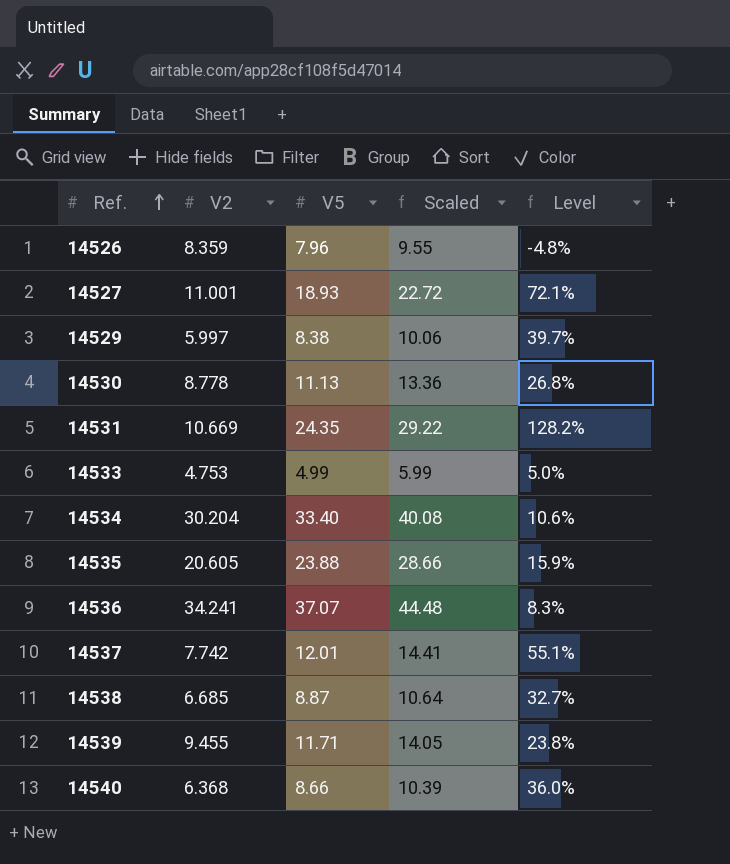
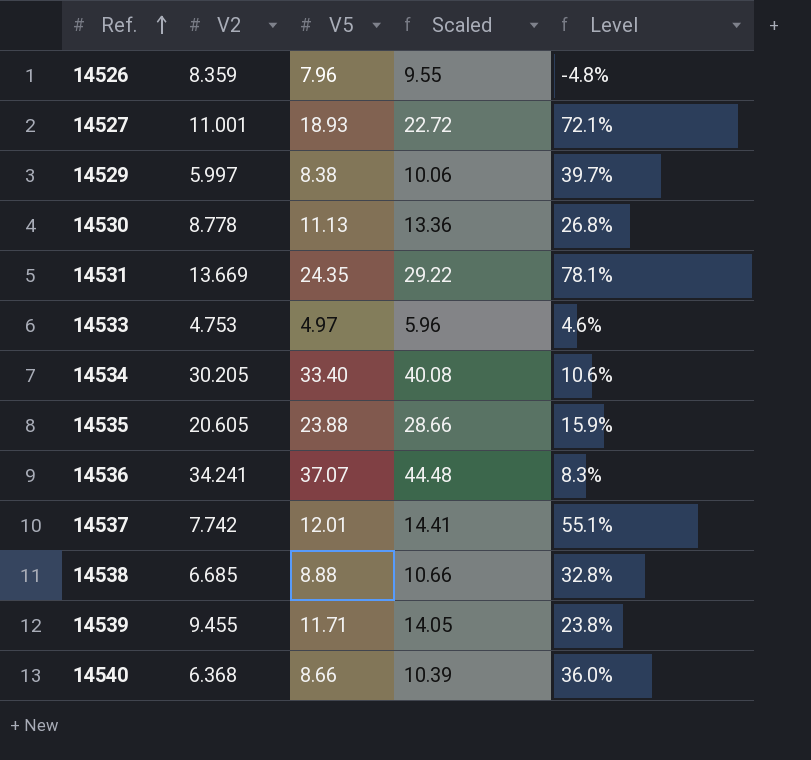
14531 | V2: 10.669 -> 13.669
14531 | Level: 128.2% -> 78.1%
14533 | V5: 4.99 -> 4.97
14533 | Scaled: 5.99 -> 5.96
14533 | Level: 5.0% -> 4.6%
14534 | V2: 30.204 -> 30.205
14538 | V5: 8.87 -> 8.88
14538 | Scaled: 10.64 -> 10.66
14538 | Level: 32.7% -> 32.8%

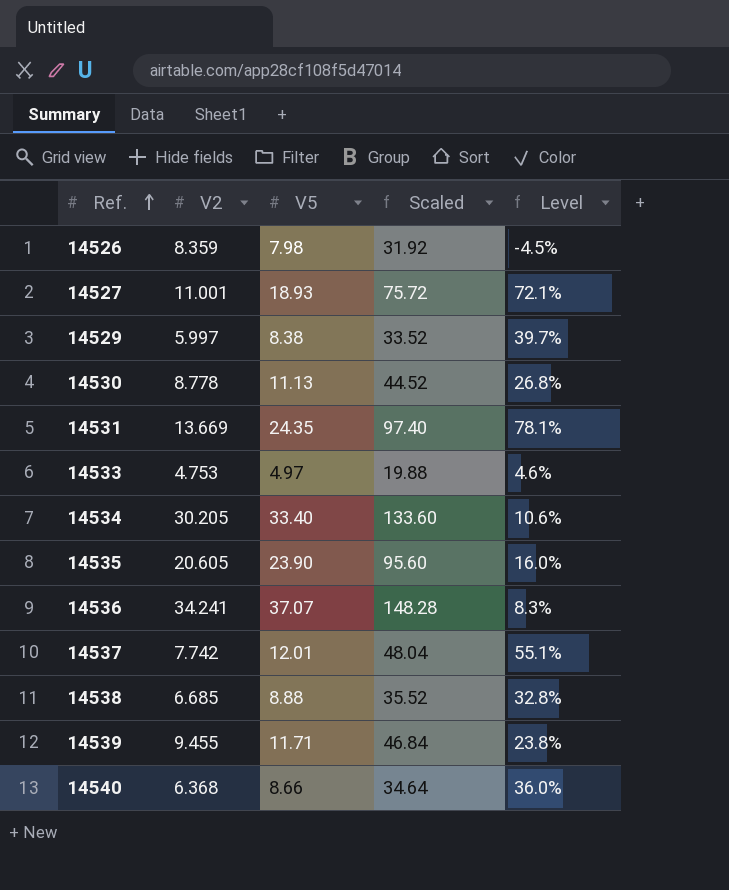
column Scaled | formula: [V5] * 1.2 -> [V5] * 4
14526 | V5: 7.96 -> 7.98
14526 | Level: -4.8% -> -4.5%
14535 | V5: 23.88 -> 23.90
14535 | Level: 15.9% -> 16.0%

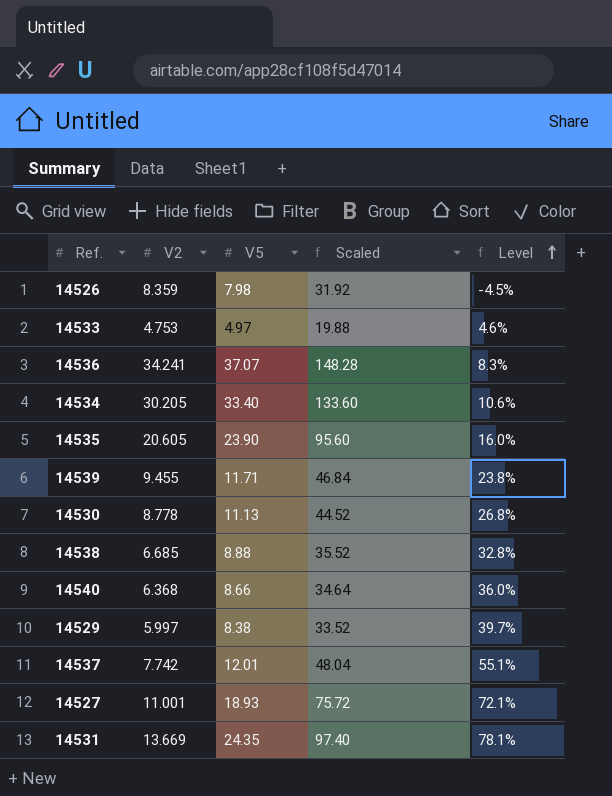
row order: Ref. ascending -> Level ascending

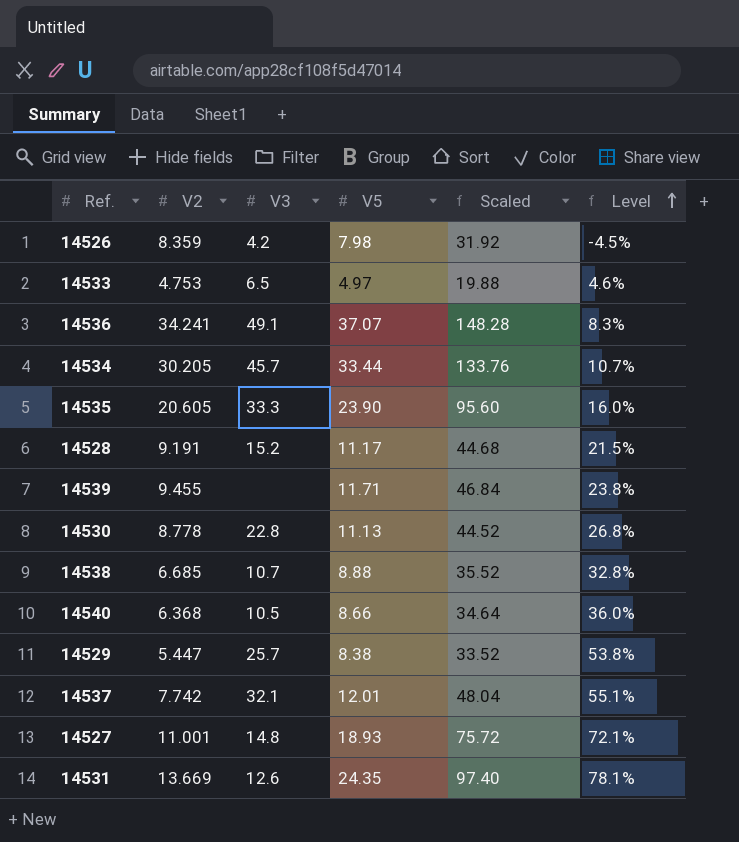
column V3 | position: none -> 3
14534 | V5: 33.40 -> 33.44
14534 | Scaled: 133.60 -> 133.76
14534 | Level: 10.6% -> 10.7%
row 14528: none -> 9.191 | 15.2 | 11.17 | 44.68 | 21.5%
14529 | V2: 5.997 -> 5.447
14529 | Level: 39.7% -> 53.8%

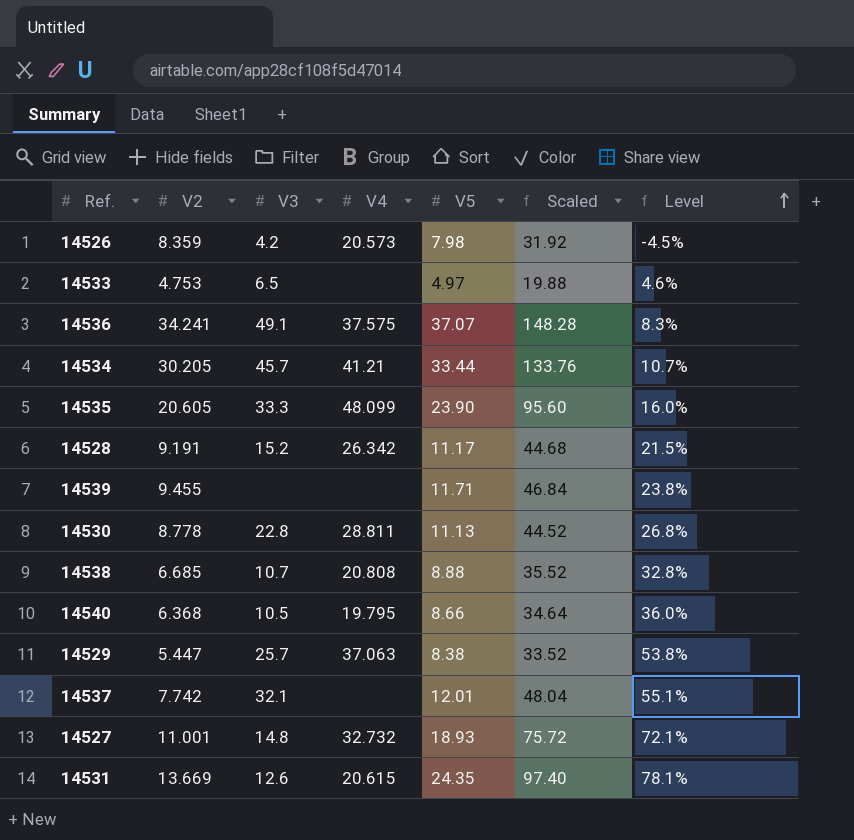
column V4 | position: none -> 4

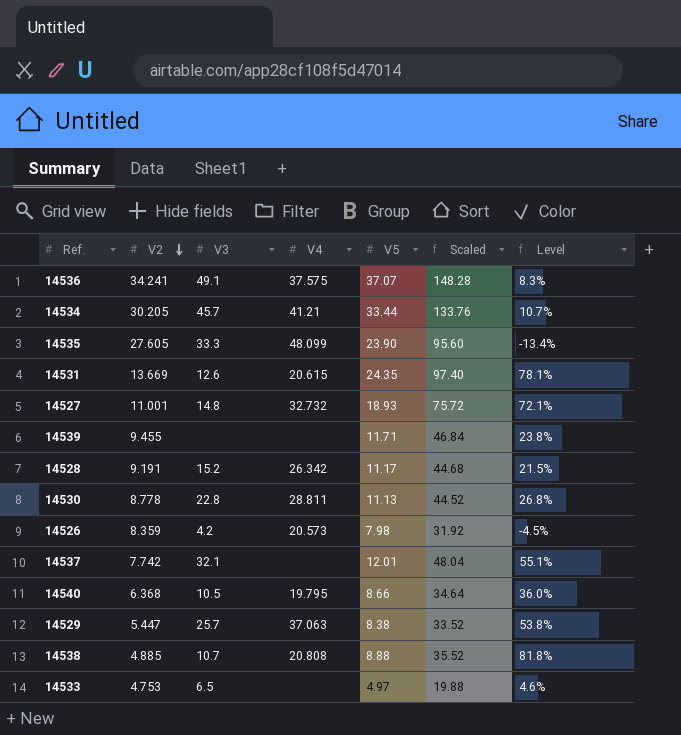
row order: Level ascending -> V2 descending
14535 | V2: 20.605 -> 27.605
14535 | Level: 16.0% -> -13.4%
14538 | V2: 6.685 -> 4.885
14538 | Level: 32.8% -> 81.8%

